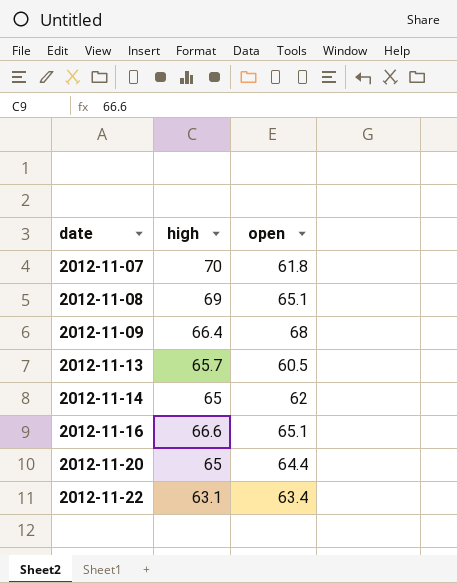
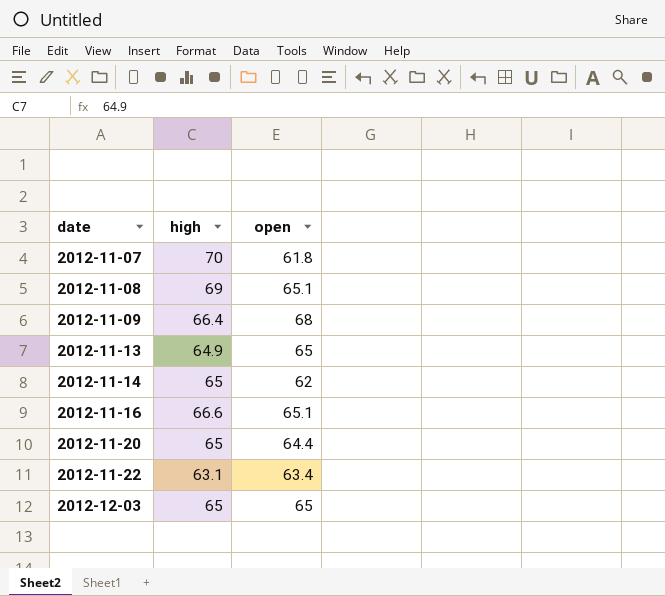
2012-11-13 | high: 65.7 -> 64.9
2012-11-13 | open: 60.5 -> 65
row 2012-12-03: none -> 65 | 65

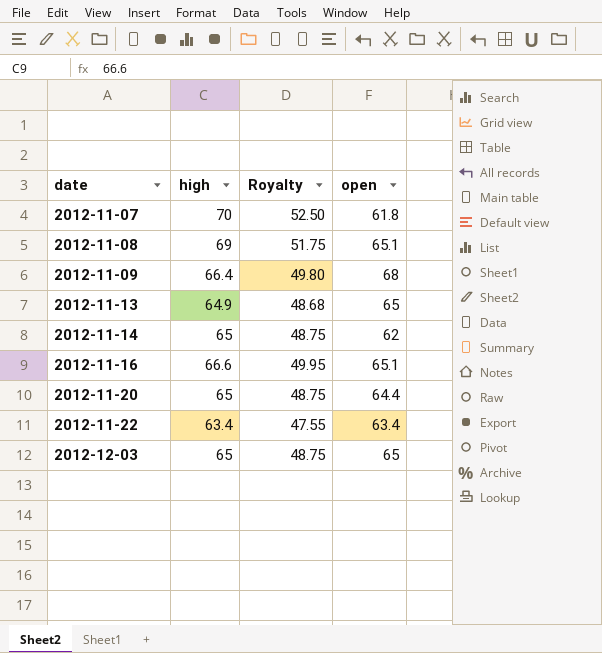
column Royalty | formula: none -> [high] * 0.75
2012-11-22 | high: 63.1 -> 63.4

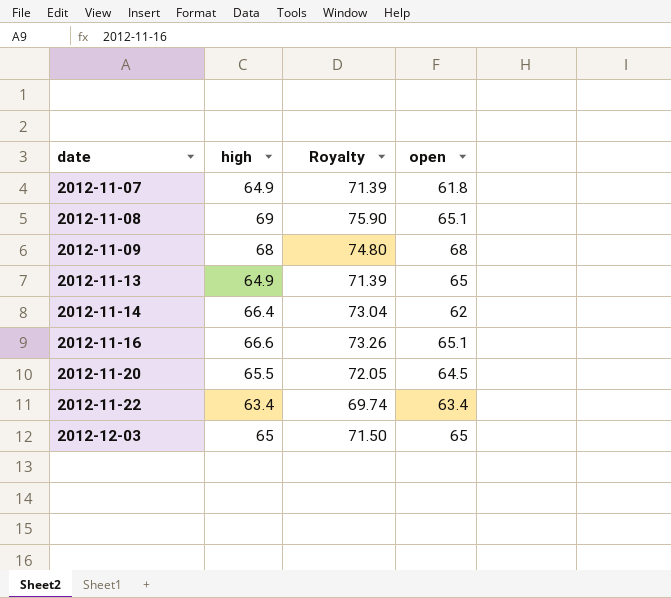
column Royalty | formula: [high] * 0.75 -> [high] * 1.1
2012-11-07 | high: 70 -> 64.9
2012-11-09 | high: 66.4 -> 68
2012-11-14 | high: 65 -> 66.4
2012-11-20 | high: 65 -> 65.5
2012-11-20 | open: 64.4 -> 64.5

